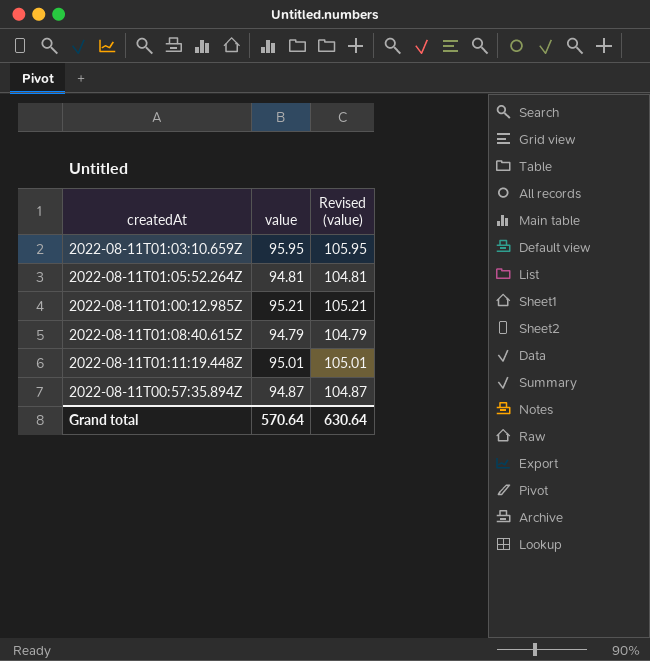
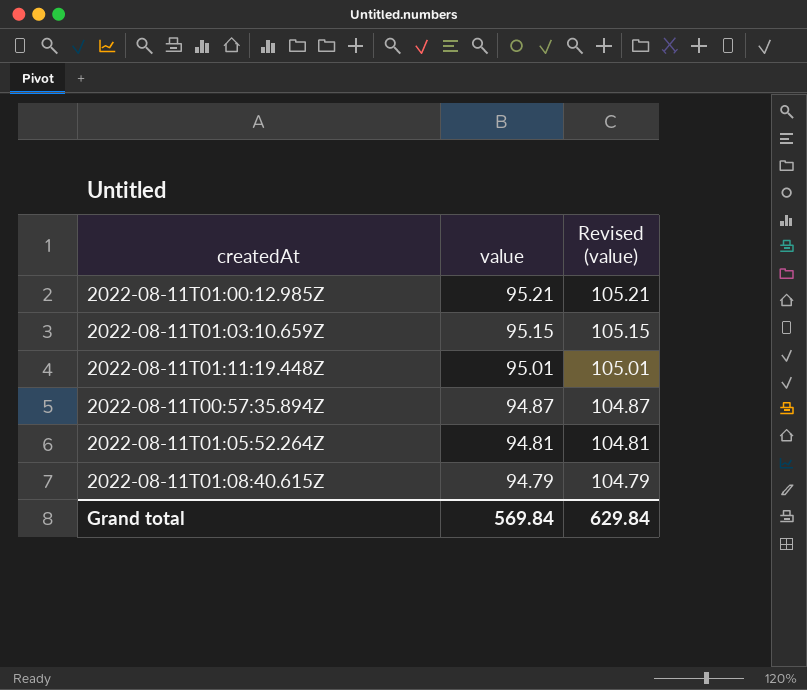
row order: none -> value descending
2022-08-11T01:03:10.659Z | value: 95.95 -> 95.15
2022-08-11T01:03:10.659Z | Revised (value): 105.95 -> 105.15
Grand total | value: 570.64 -> 569.84
Grand total | Revised (value): 630.64 -> 629.84

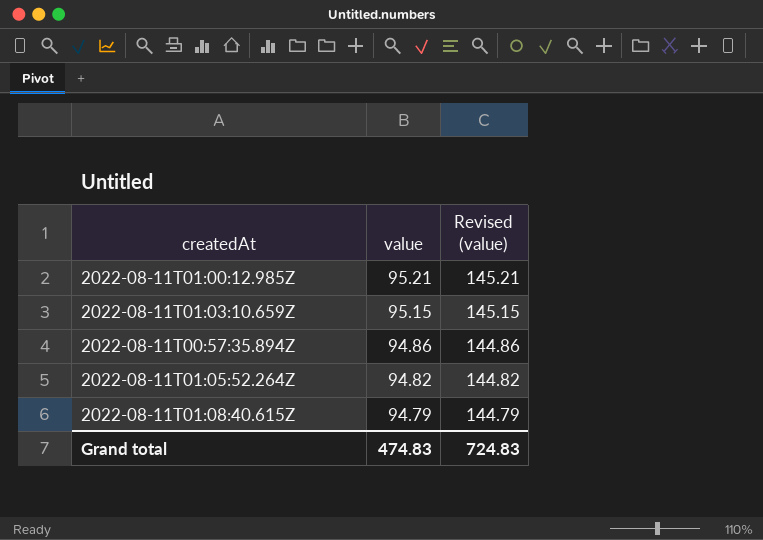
column Revised (value) | formula: [value] + 10 -> [value] + 50
row 2022-08-11T01:11:19.448Z: 95.01 | 105.01 -> none
2022-08-11T00:57:35.894Z | value: 94.87 -> 94.86
2022-08-11T01:05:52.264Z | value: 94.81 -> 94.82
Grand total | value: 569.84 -> 474.83
Grand total | Revised (value): 629.84 -> 724.83

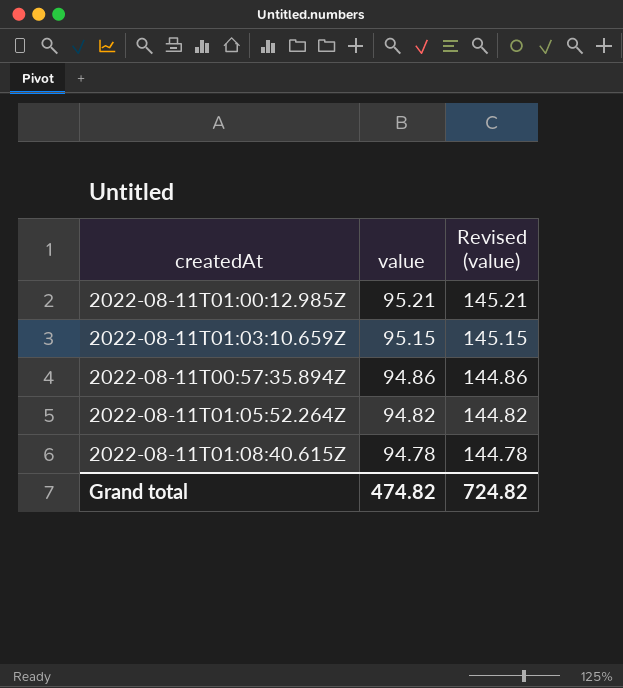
2022-08-11T01:08:40.615Z | value: 94.79 -> 94.78
2022-08-11T01:08:40.615Z | Revised (value): 144.79 -> 144.78
Grand total | value: 474.83 -> 474.82
Grand total | Revised (value): 724.83 -> 724.82

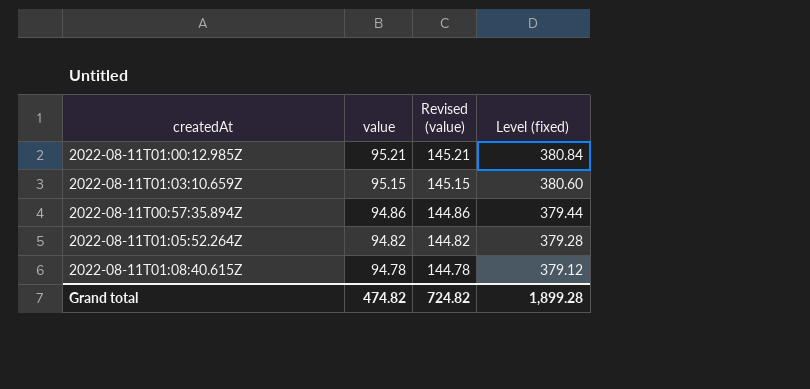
column Level (fixed) | formula: none -> [value] * 4

